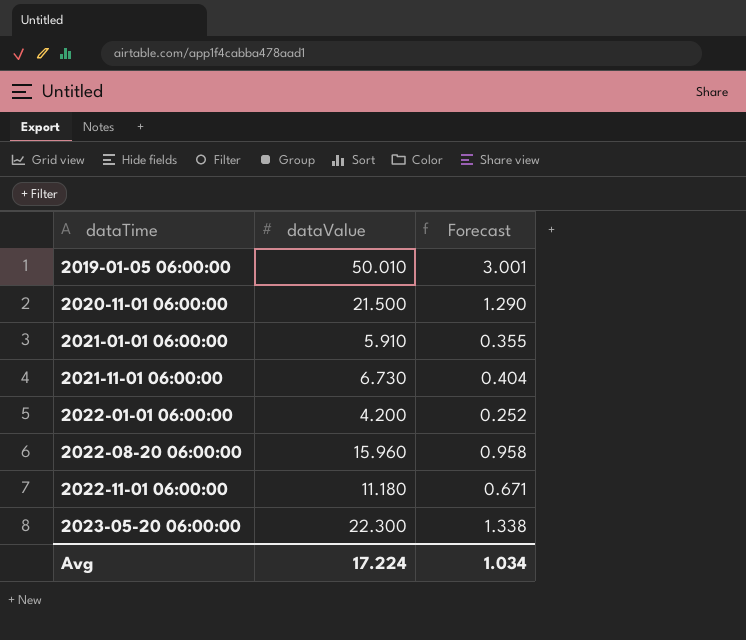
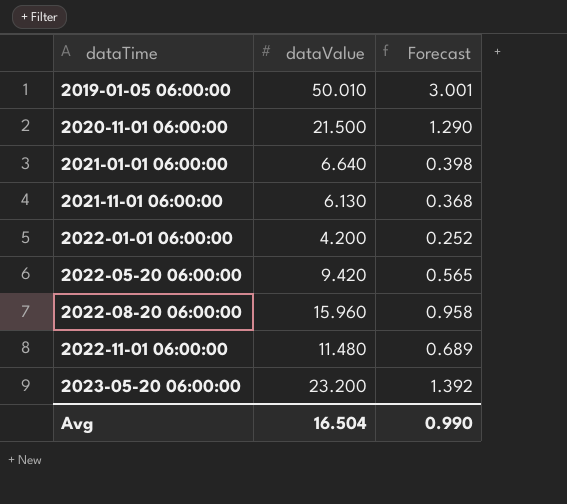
2021-01-01 06:00:00 | dataValue: 5.910 -> 6.640
2021-01-01 06:00:00 | Forecast: 0.355 -> 0.398
2021-11-01 06:00:00 | dataValue: 6.730 -> 6.130
2021-11-01 06:00:00 | Forecast: 0.404 -> 0.368
row 2022-05-20 06:00:00: none -> 9.420 | 0.565
2022-11-01 06:00:00 | dataValue: 11.180 -> 11.480
2022-11-01 06:00:00 | Forecast: 0.671 -> 0.689
2023-05-20 06:00:00 | dataValue: 22.300 -> 23.200
2023-05-20 06:00:00 | Forecast: 1.338 -> 1.392
Avg | dataValue: 17.224 -> 16.504
Avg | Forecast: 1.034 -> 0.990

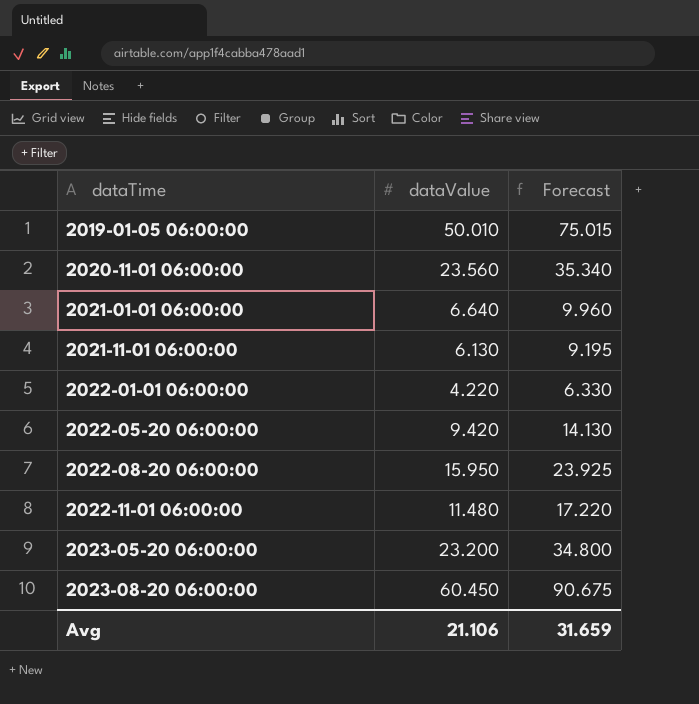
column Forecast | formula: [dataValue] * 0.06 -> [dataValue] * 1.5
2020-11-01 06:00:00 | dataValue: 21.500 -> 23.560
2022-01-01 06:00:00 | dataValue: 4.200 -> 4.220
2022-08-20 06:00:00 | dataValue: 15.960 -> 15.950
row 2023-08-20 06:00:00: none -> 60.450 | 90.675
Avg | dataValue: 16.504 -> 21.106
Avg | Forecast: 0.990 -> 31.659

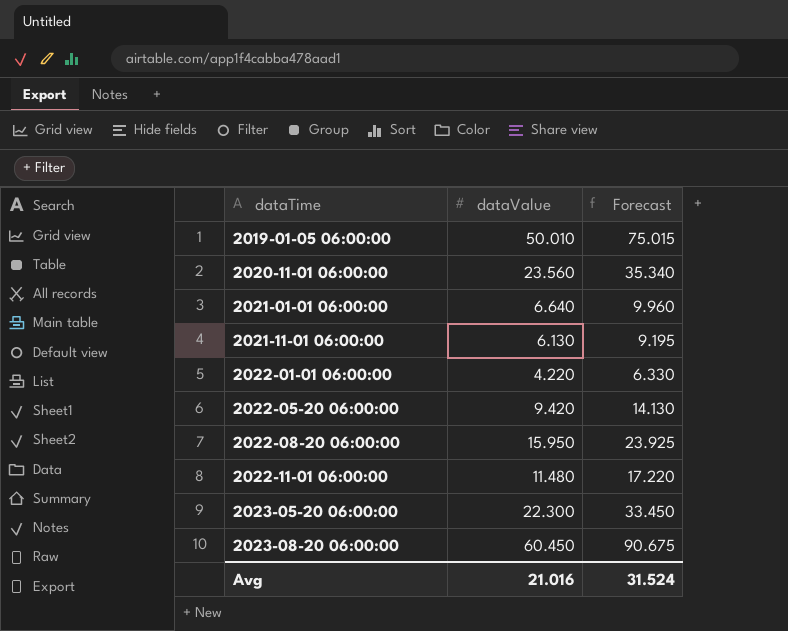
2023-05-20 06:00:00 | dataValue: 23.200 -> 22.300
2023-05-20 06:00:00 | Forecast: 34.800 -> 33.450
Avg | dataValue: 21.106 -> 21.016
Avg | Forecast: 31.659 -> 31.524

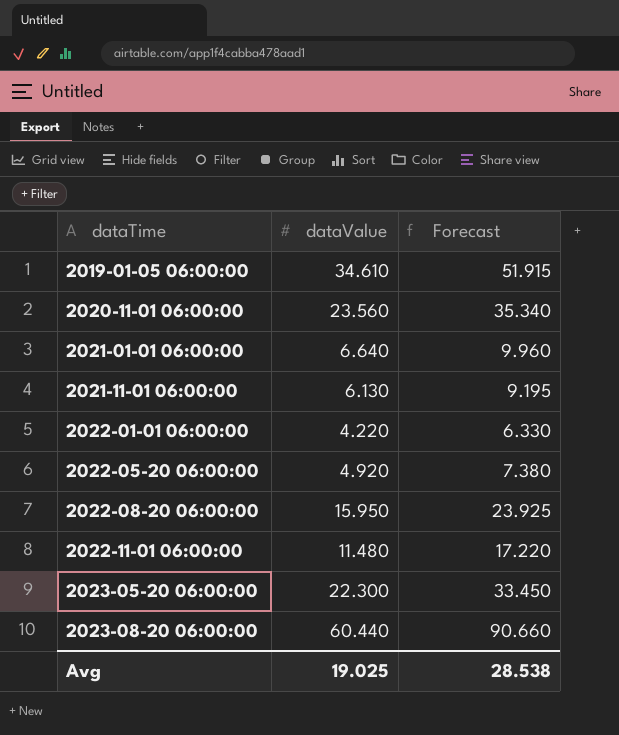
2019-01-05 06:00:00 | dataValue: 50.010 -> 34.610
2019-01-05 06:00:00 | Forecast: 75.015 -> 51.915
2022-05-20 06:00:00 | dataValue: 9.420 -> 4.920
2022-05-20 06:00:00 | Forecast: 14.130 -> 7.380
2023-08-20 06:00:00 | dataValue: 60.450 -> 60.440
2023-08-20 06:00:00 | Forecast: 90.675 -> 90.660
Avg | dataValue: 21.016 -> 19.025
Avg | Forecast: 31.524 -> 28.538

